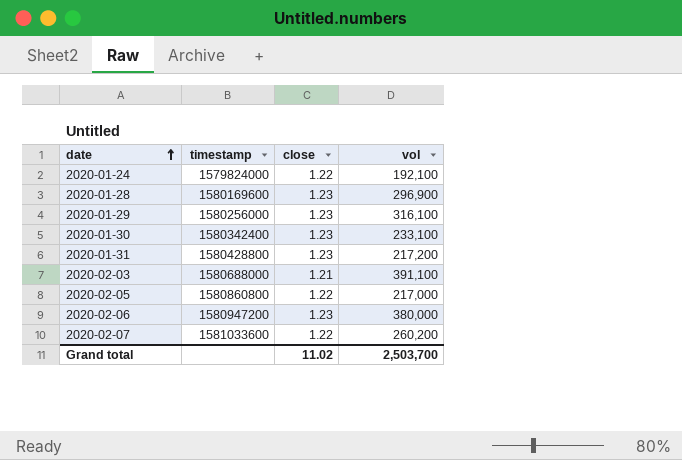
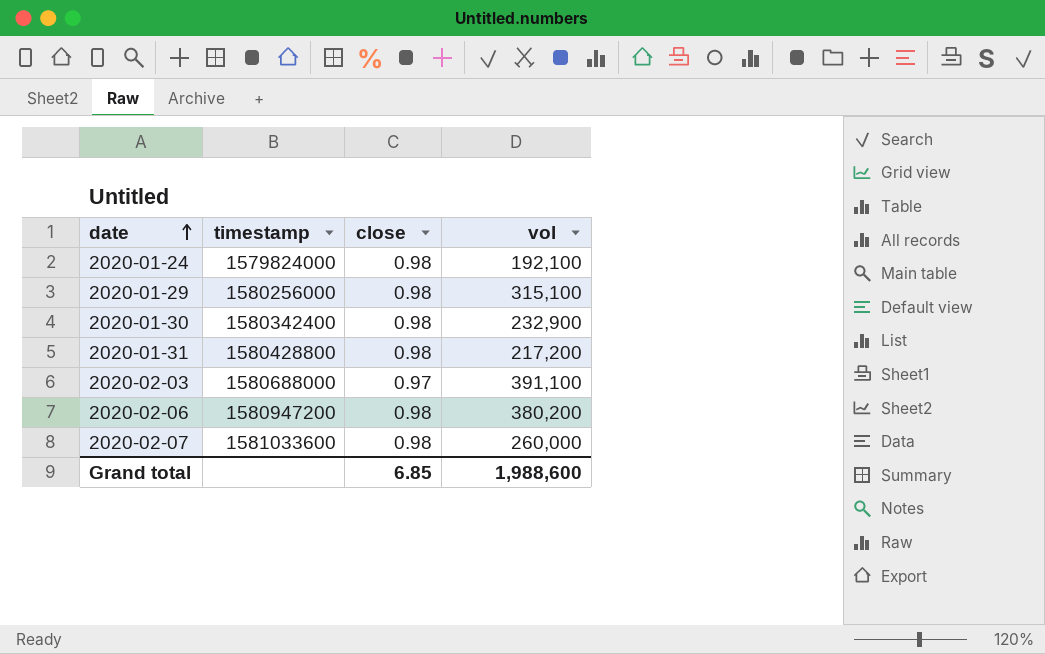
row 2020-01-28: 1580169600 | 1.23 | 296,900 -> none
row 2020-02-05: 1580860800 | 1.22 | 217,000 -> none
2020-01-24 | close: 1.22 -> 0.98
2020-01-29 | close: 1.23 -> 0.98
2020-01-29 | vol: 316,100 -> 315,100
2020-01-30 | close: 1.23 -> 0.98
2020-01-30 | vol: 233,100 -> 232,900
2020-01-31 | close: 1.23 -> 0.98
2020-02-03 | close: 1.21 -> 0.97
2020-02-06 | close: 1.23 -> 0.98
2020-02-06 | vol: 380,000 -> 380,200
2020-02-07 | close: 1.22 -> 0.98
2020-02-07 | vol: 260,200 -> 260,000
Grand total | close: 11.02 -> 6.85
Grand total | vol: 2,503,700 -> 1,988,600

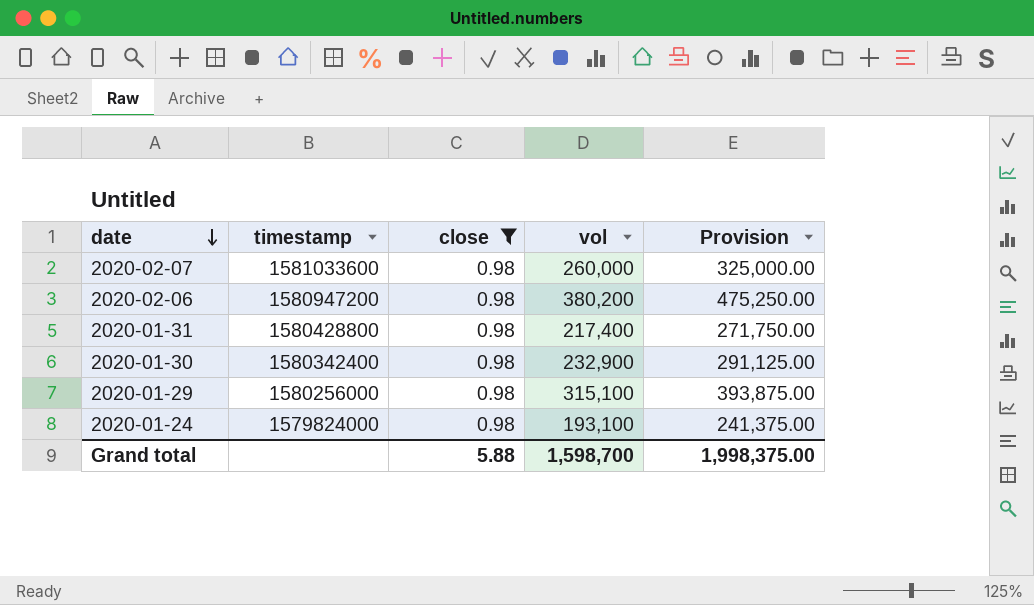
filter: none -> close = 0.98
row order: date ascending -> date descending
column Provision | formula: none -> [vol] * 1.25
2020-01-31 | vol: 217,200 -> 217,400
2020-01-24 | vol: 192,100 -> 193,100
Grand total | close: 6.85 -> 5.88
Grand total | vol: 1,988,600 -> 1,598,700

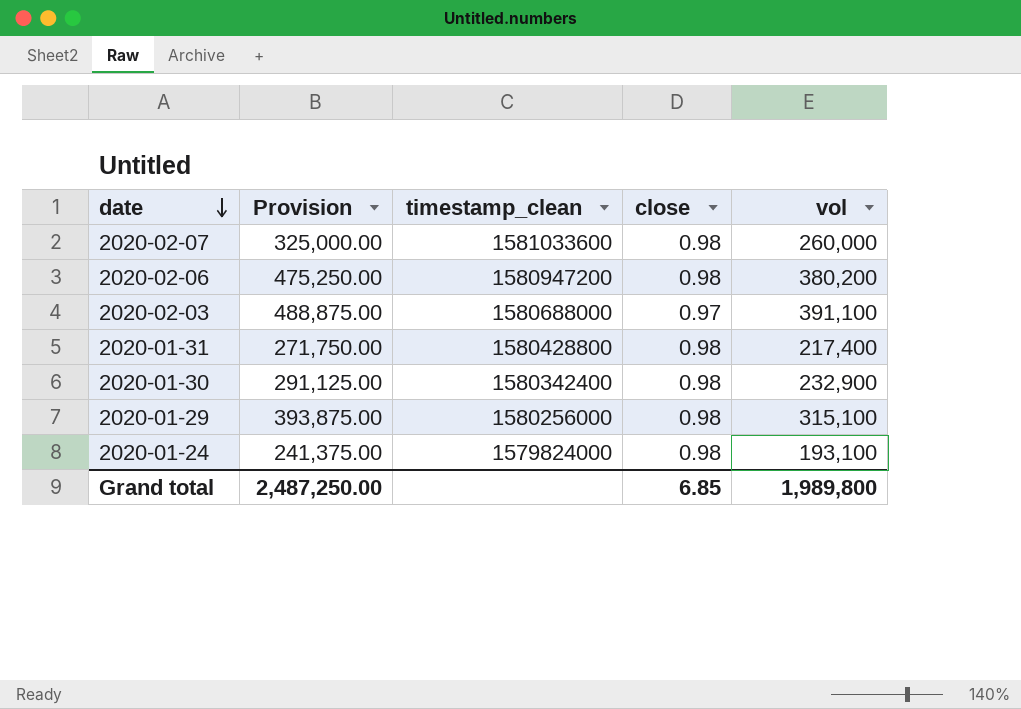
filter: close = 0.98 -> none
column Provision | position: 5 -> 2
column name: timestamp -> timestamp_clean
Grand total | Provision: 1,998,375.00 -> 2,487,250.00
Grand total | close: 5.88 -> 6.85
Grand total | vol: 1,598,700 -> 1,989,800

